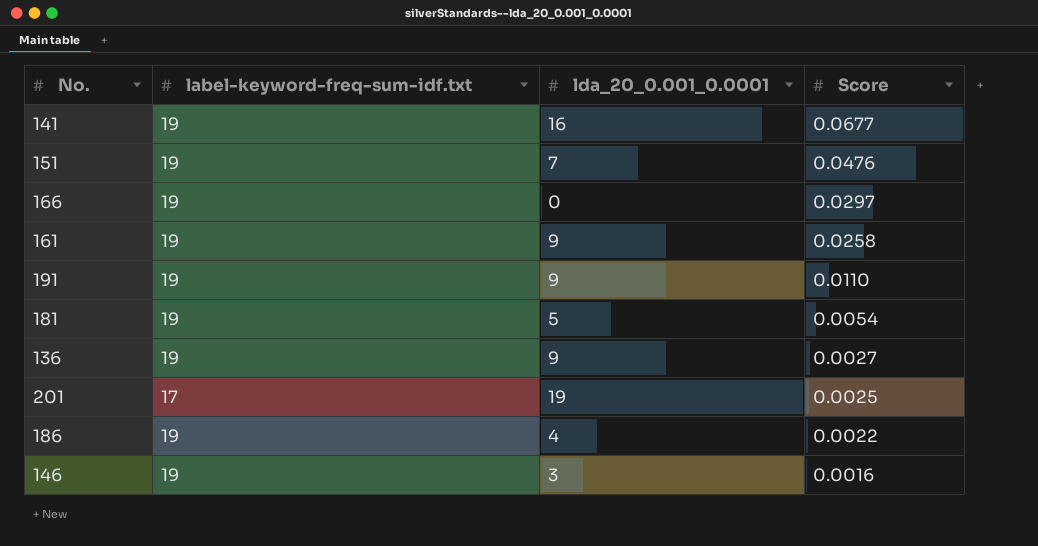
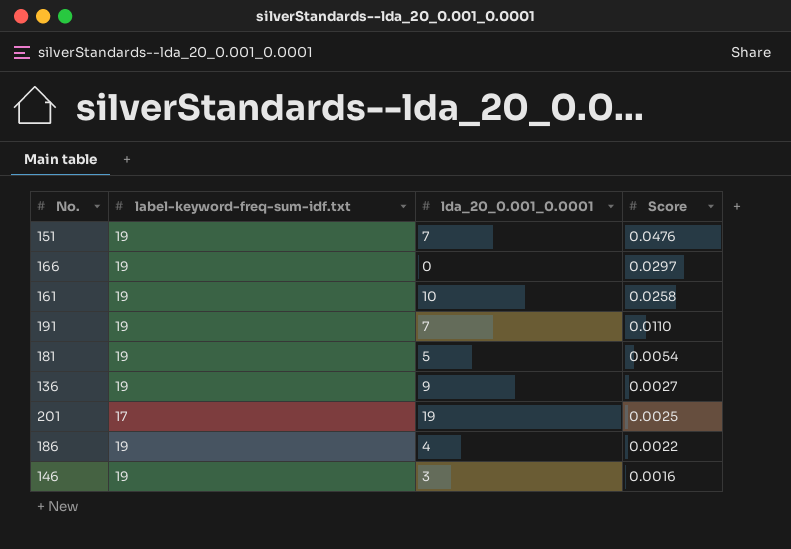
row 141: 19 | 16 | 0.0677 -> none
161 | lda_20_0.001_0.0001: 9 -> 10
191 | lda_20_0.001_0.0001: 9 -> 7

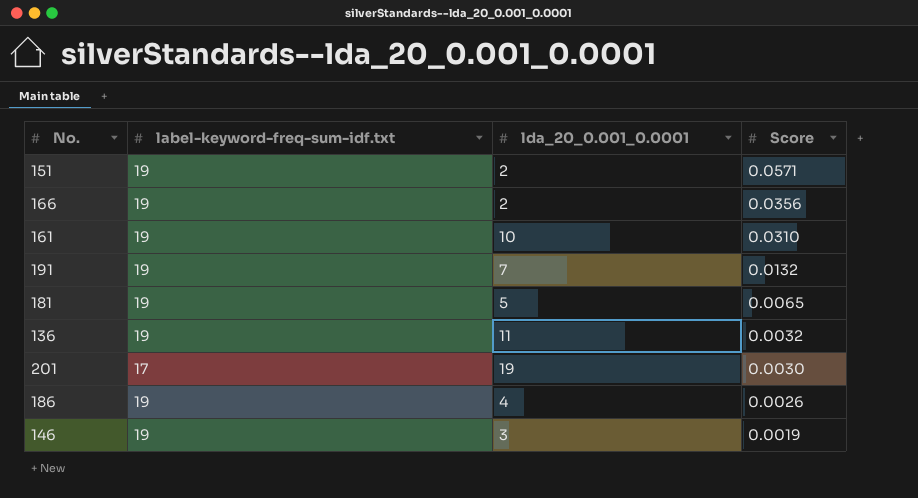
151 | lda_20_0.001_0.0001: 7 -> 2
151 | Score: 0.0476 -> 0.0571
166 | lda_20_0.001_0.0001: 0 -> 2
166 | Score: 0.0297 -> 0.0356
161 | Score: 0.0258 -> 0.0310
191 | Score: 0.0110 -> 0.0132
181 | Score: 0.0054 -> 0.0065
136 | lda_20_0.001_0.0001: 9 -> 11
136 | Score: 0.0027 -> 0.0032
201 | Score: 0.0025 -> 0.0030
186 | Score: 0.0022 -> 0.0026
146 | Score: 0.0016 -> 0.0019

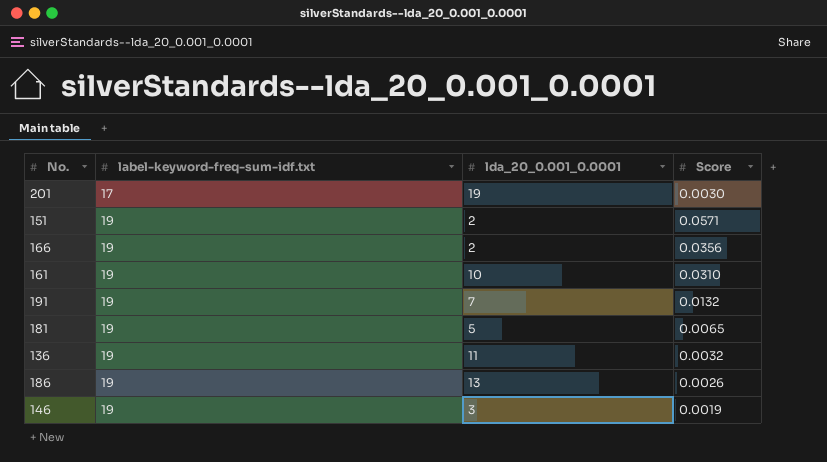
row order: Score descending -> label-keyword-freq-sum-idf.txt ascending
186 | lda_20_0.001_0.0001: 4 -> 13

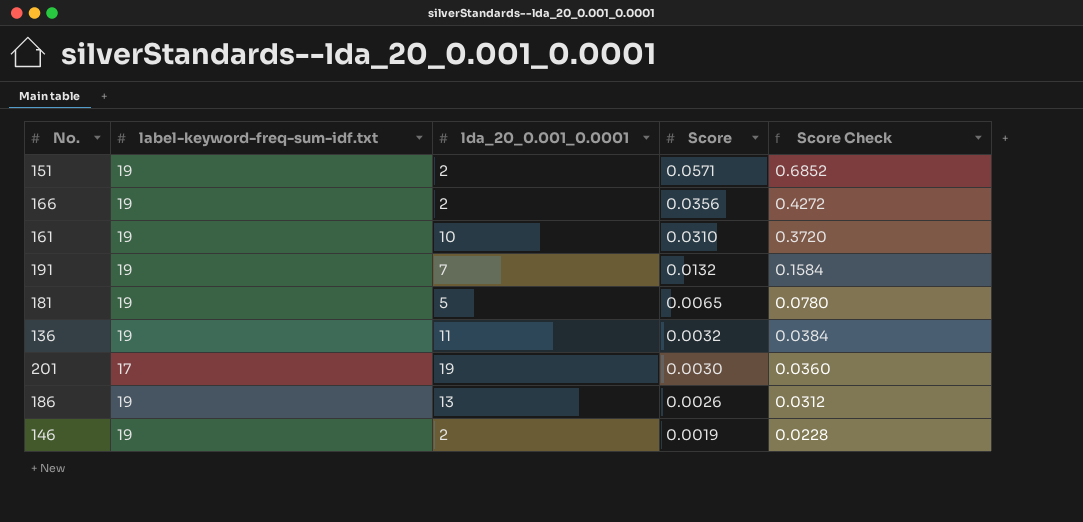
row order: label-keyword-freq-sum-idf.txt ascending -> Score descending
column Score Check | formula: none -> [Score] * 12
146 | lda_20_0.001_0.0001: 3 -> 2

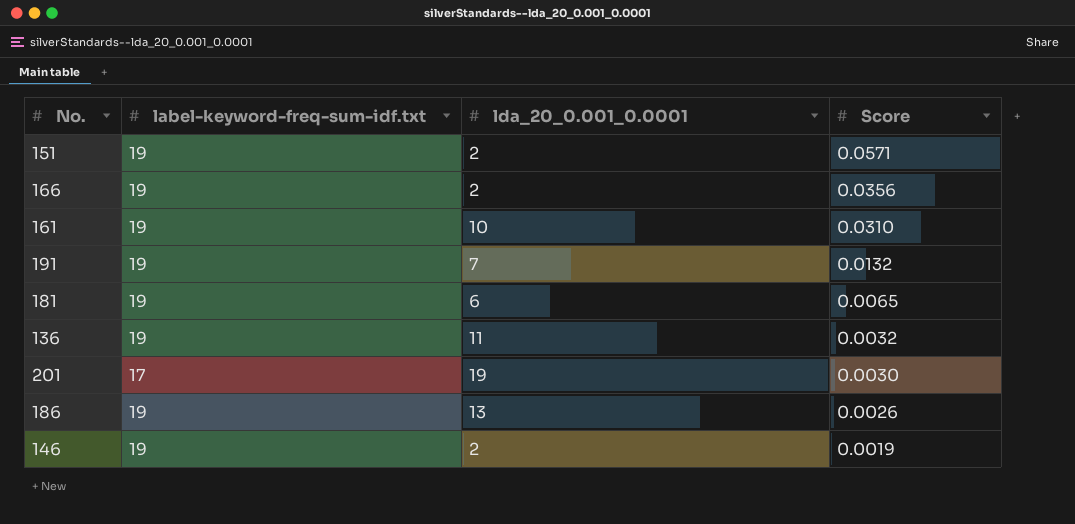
column Score Check | formula: [Score] * 12 -> none
181 | lda_20_0.001_0.0001: 5 -> 6

